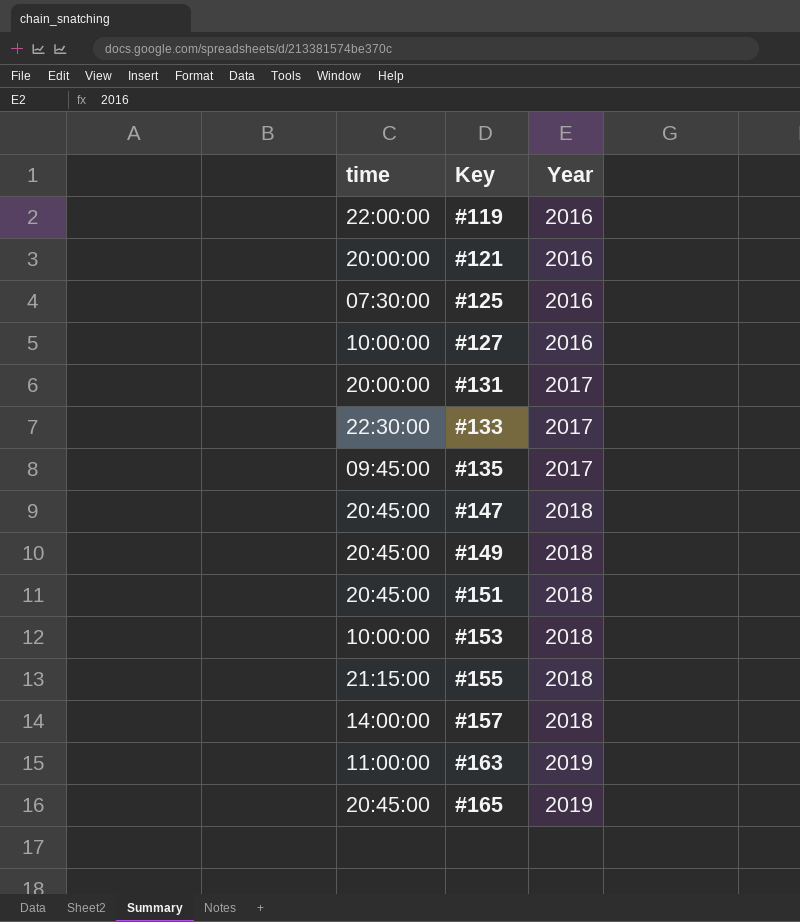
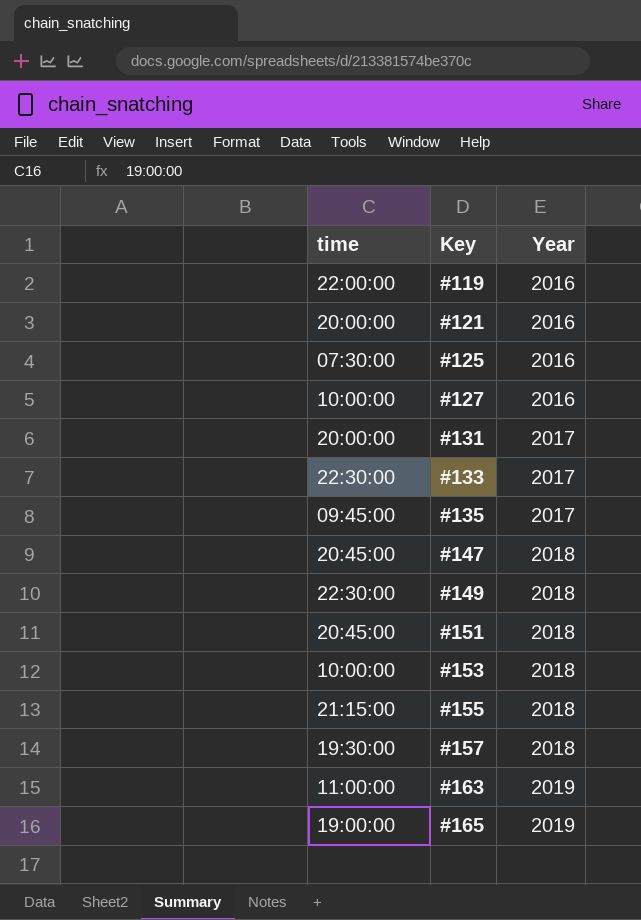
#149 | time: 20:45:00 -> 22:30:00
#157 | time: 14:00:00 -> 19:30:00
#165 | time: 20:45:00 -> 19:00:00

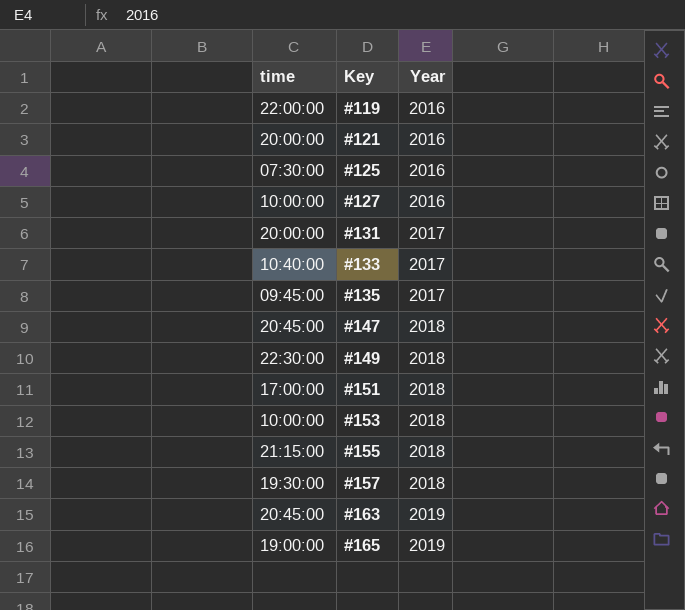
#133 | time: 22:30:00 -> 10:40:00
#151 | time: 20:45:00 -> 17:00:00
#163 | time: 11:00:00 -> 20:45:00

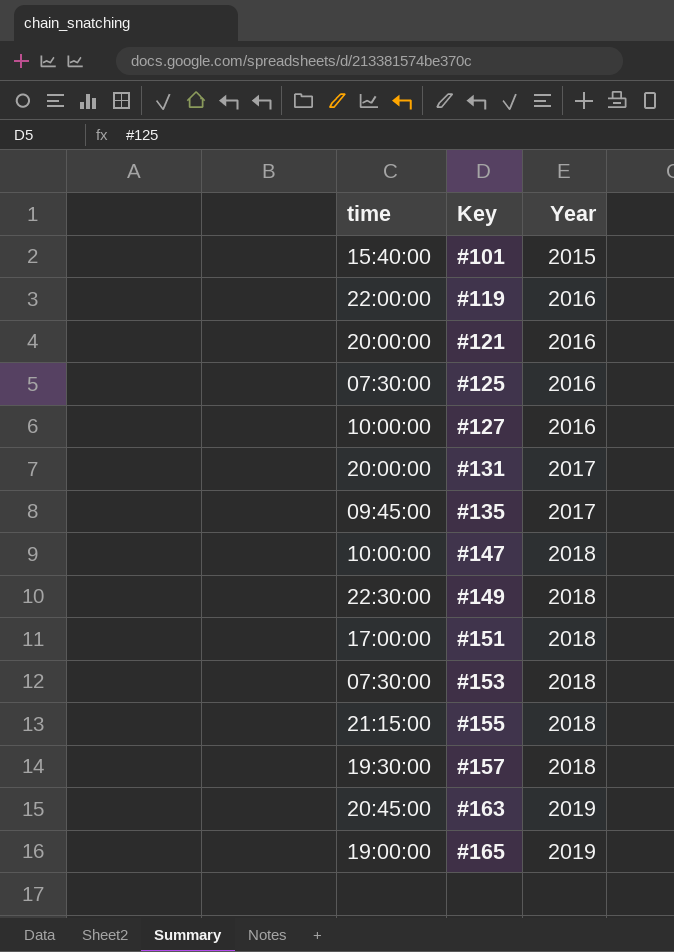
row #133: 10:40:00 | 2017 -> none
row #101: none -> 15:40:00 | 2015
#147 | time: 20:45:00 -> 10:00:00
#153 | time: 10:00:00 -> 07:30:00

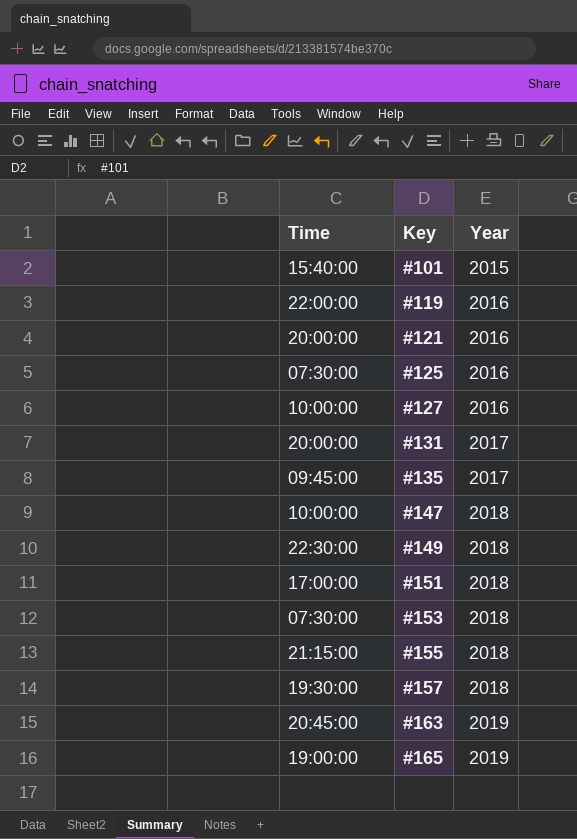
column name: time -> Time

